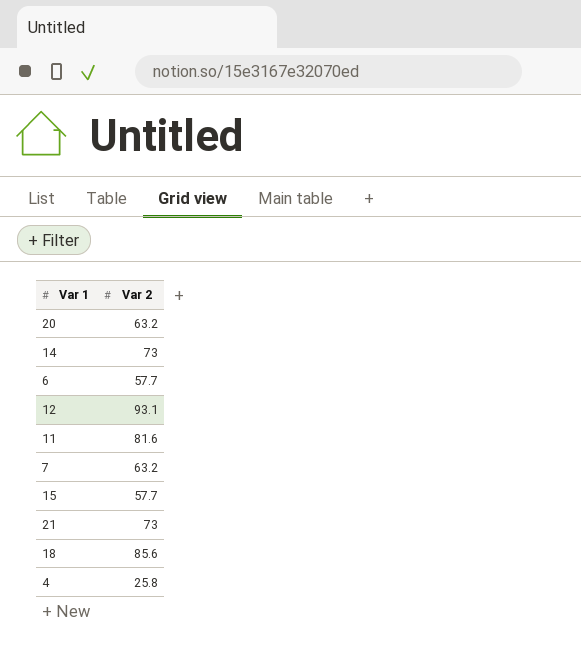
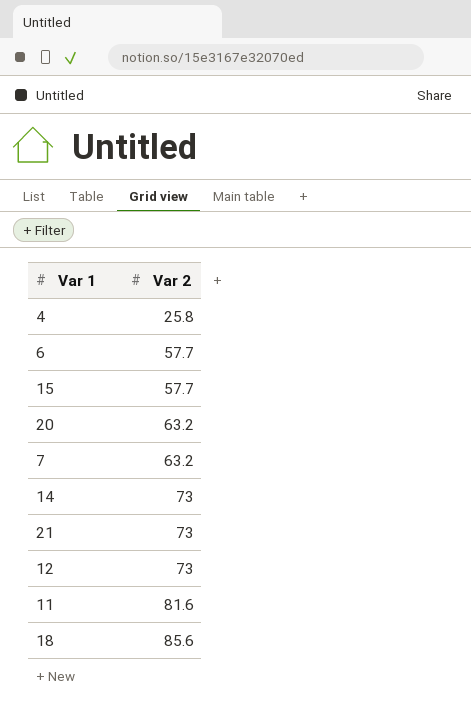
row order: none -> Var 2 ascending
12 | Var 2: 93.1 -> 73

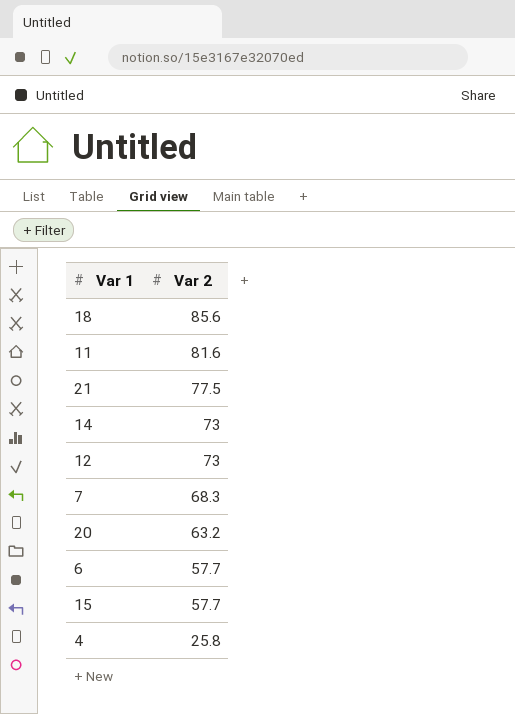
row order: Var 2 ascending -> Var 2 descending
21 | Var 2: 73 -> 77.5
7 | Var 2: 63.2 -> 68.3

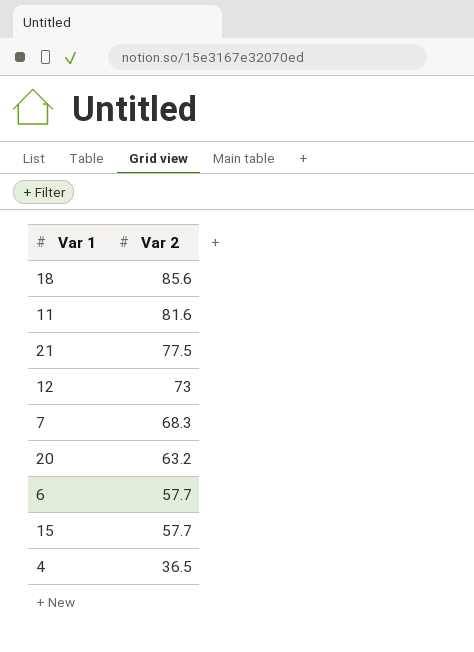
row 14: 73 -> none
4 | Var 2: 25.8 -> 36.5

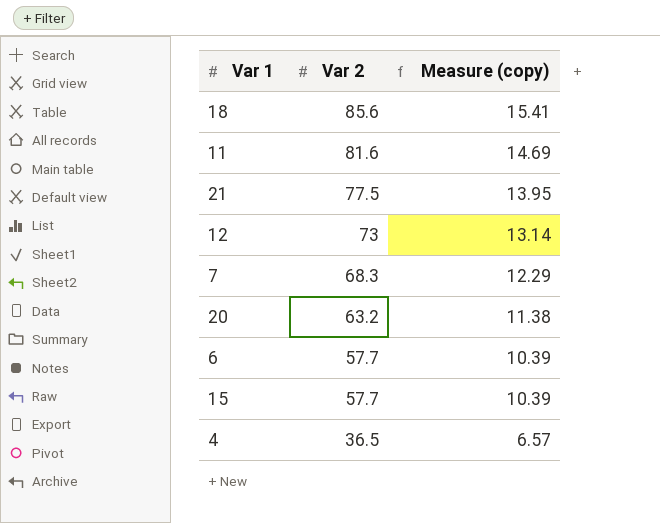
column Measure (copy) | formula: none -> [Var 2] * 0.18

